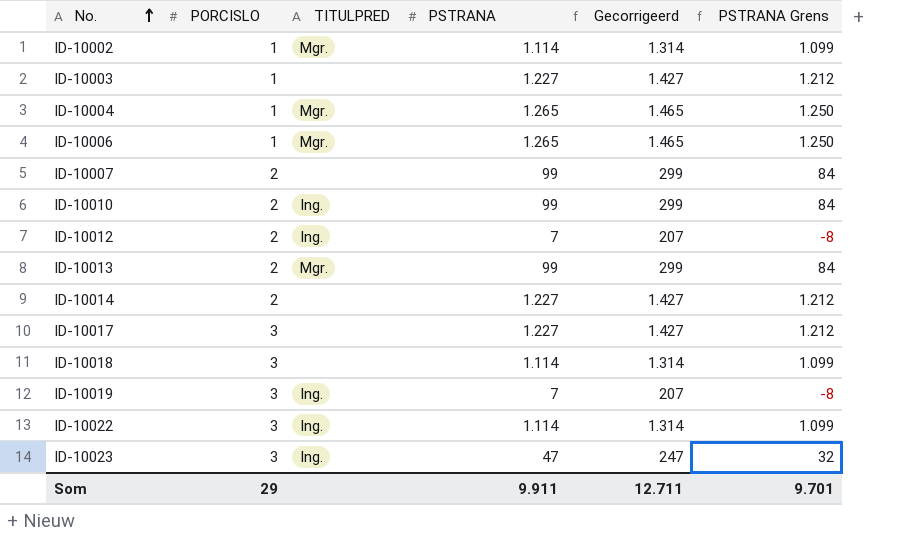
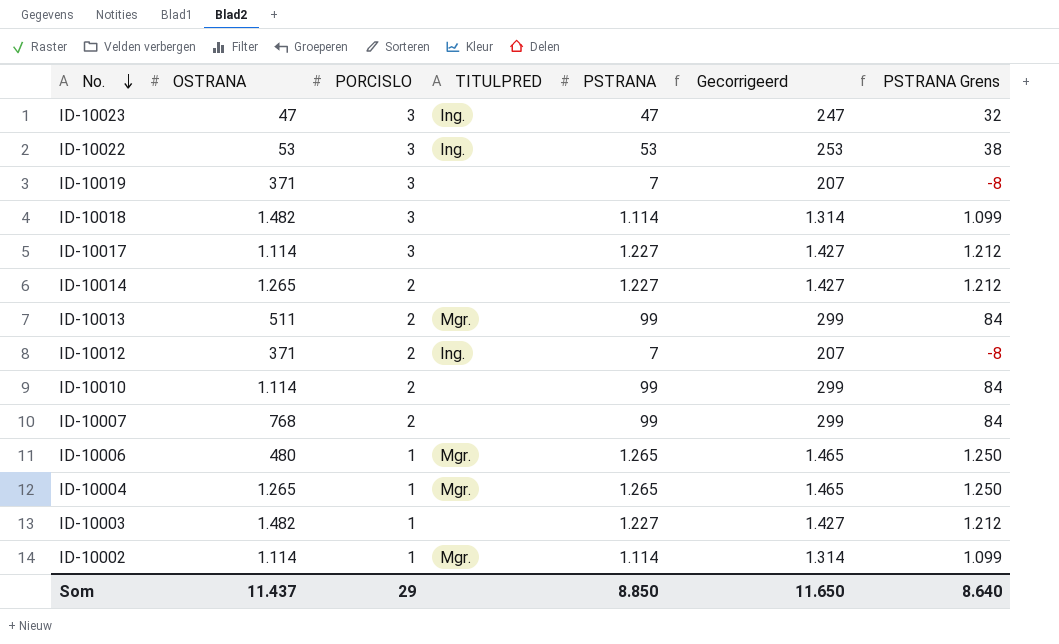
row order: No. ascending -> No. descending
column OSTRANA | position: none -> 2
ID-10022 | PSTRANA: 1.114 -> 53
ID-10022 | Gecorrigeerd: 1.314 -> 253
ID-10022 | PSTRANA Grens: 1.099 -> 38
ID-10019 | TITULPRED: Ing. -> none
ID-10010 | TITULPRED: Ing. -> none
Som | PSTRANA: 9.911 -> 8.850
Som | Gecorrigeerd: 12.711 -> 11.650
Som | PSTRANA Grens: 9.701 -> 8.640

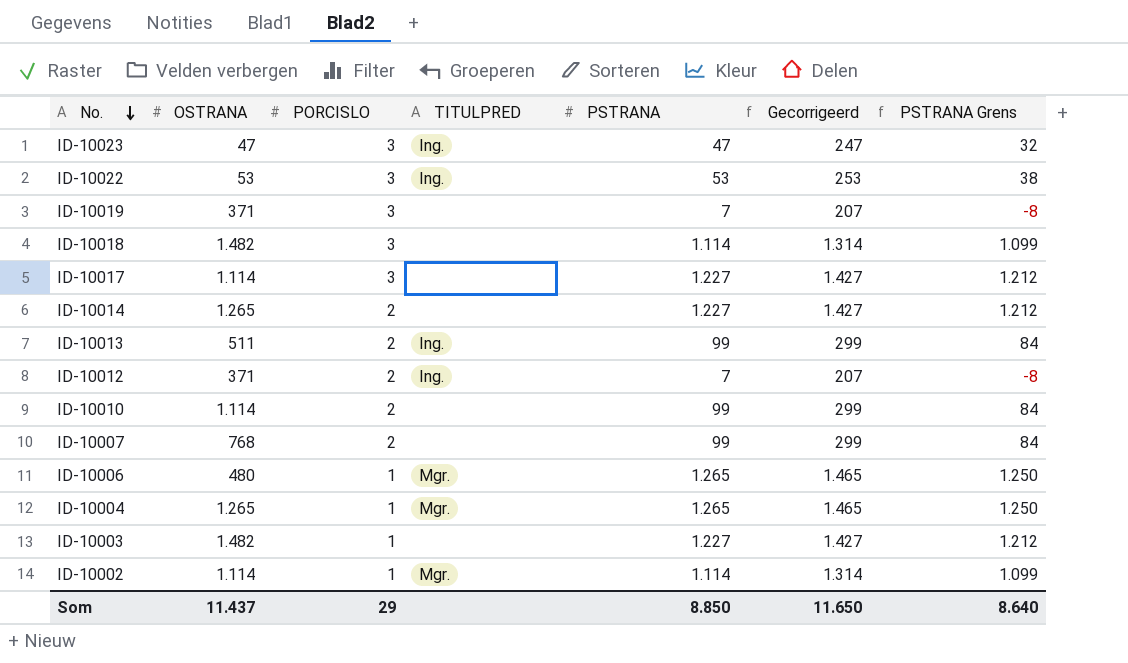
ID-10013 | TITULPRED: Mgr. -> Ing.

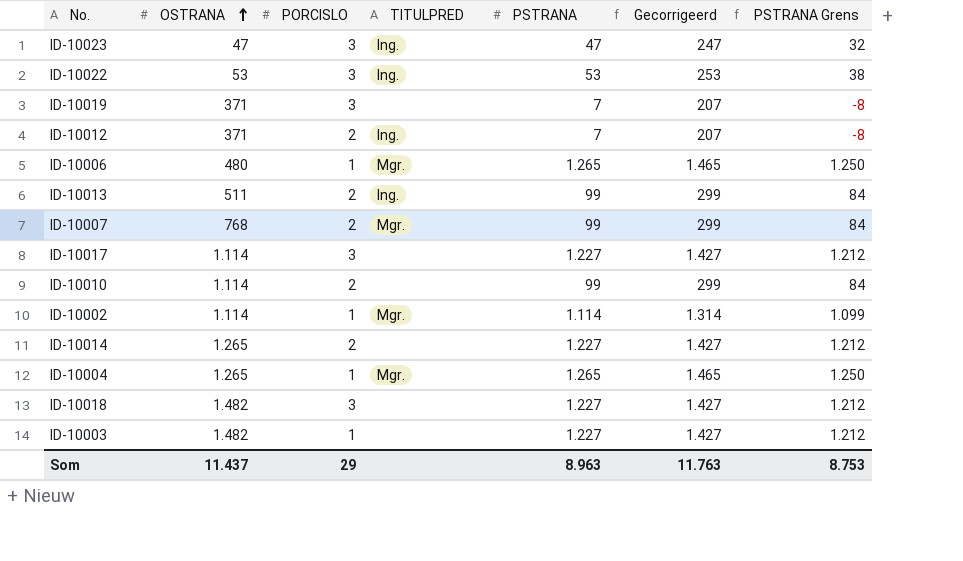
row order: No. descending -> OSTRANA ascending
ID-10007 | TITULPRED: none -> Mgr.
ID-10018 | PSTRANA: 1.114 -> 1.227
ID-10018 | Gecorrigeerd: 1.314 -> 1.427
ID-10018 | PSTRANA Grens: 1.099 -> 1.212
Som | PSTRANA: 8.850 -> 8.963
Som | Gecorrigeerd: 11.650 -> 11.763
Som | PSTRANA Grens: 8.640 -> 8.753

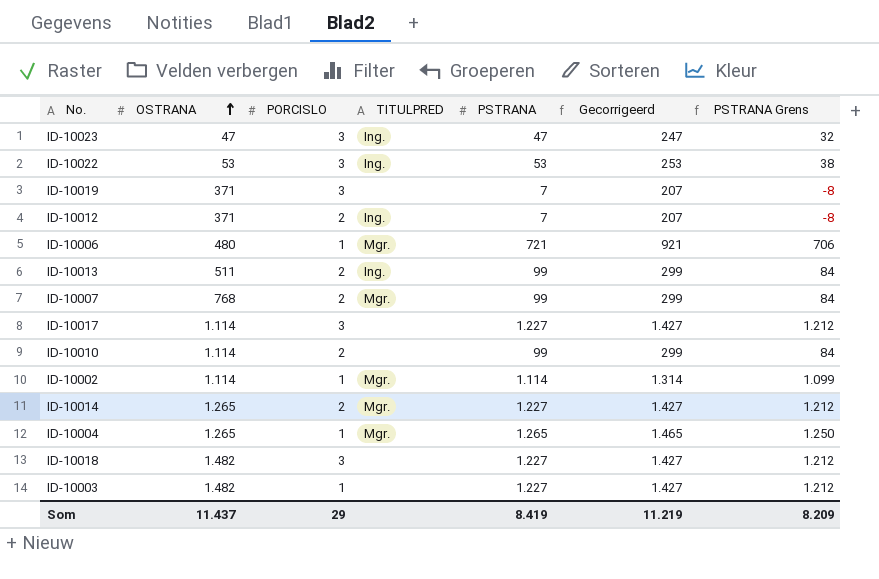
ID-10006 | PSTRANA: 1.265 -> 721
ID-10006 | Gecorrigeerd: 1.465 -> 921
ID-10006 | PSTRANA Grens: 1.250 -> 706
ID-10014 | TITULPRED: none -> Mgr.
Som | PSTRANA: 8.963 -> 8.419
Som | Gecorrigeerd: 11.763 -> 11.219
Som | PSTRANA Grens: 8.753 -> 8.209

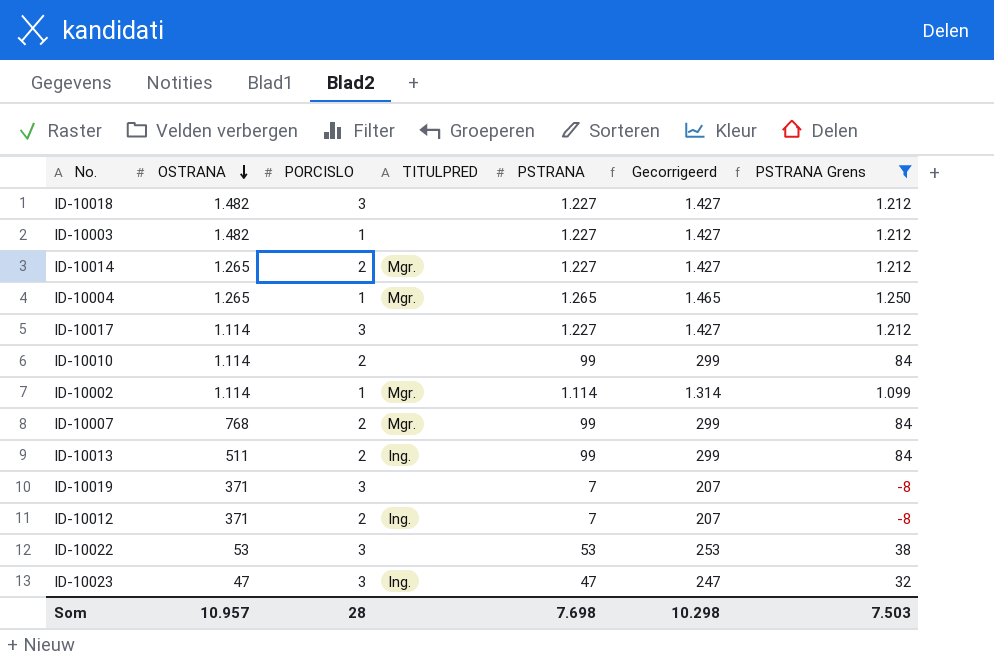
filter: none -> PSTRANA Grens != 706
row order: OSTRANA ascending -> OSTRANA descending
ID-10022 | TITULPRED: Ing. -> none
Som | OSTRANA: 11.437 -> 10.957
Som | PORCISLO: 29 -> 28
Som | PSTRANA: 8.419 -> 7.698
Som | Gecorrigeerd: 11.219 -> 10.298
Som | PSTRANA Grens: 8.209 -> 7.503

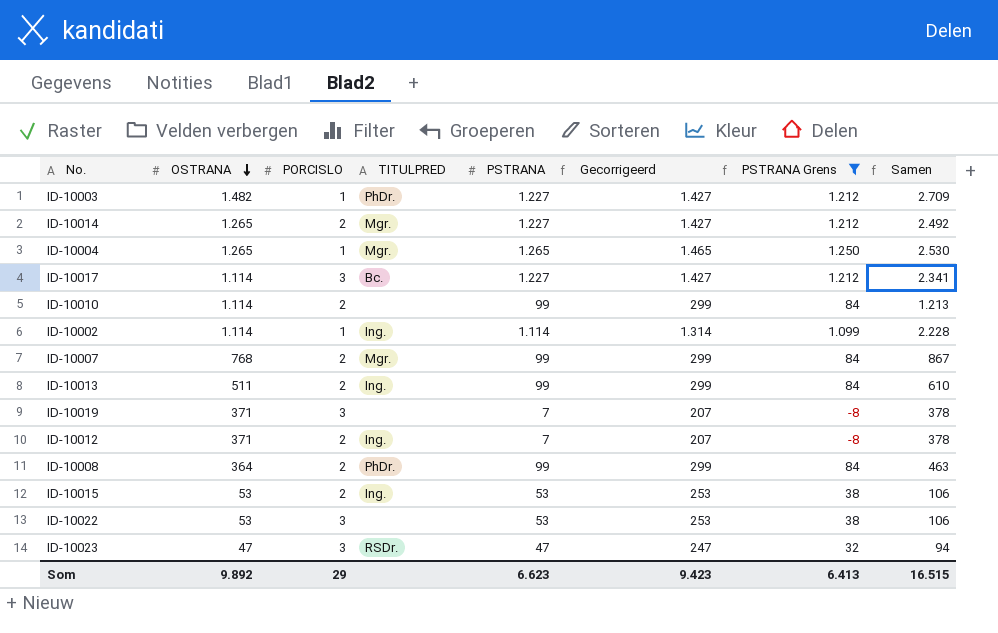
column Samen | formula: none -> [OSTRANA] + [PSTRANA]
row ID-10018: 1.482 | 3 | none | 1.227 | 1.427 | 1.212 -> none
ID-10003 | TITULPRED: none -> PhDr.
ID-10017 | TITULPRED: none -> Bc.
ID-10002 | TITULPRED: Mgr. -> Ing.
row ID-10008: none -> 364 | 2 | PhDr. | 99 | 299 | 84 | 463
row ID-10015: none -> 53 | 2 | Ing. | 53 | 253 | 38 | 106
ID-10023 | TITULPRED: Ing. -> RSDr.
Som | OSTRANA: 10.957 -> 9.892
Som | PORCISLO: 28 -> 29
Som | PSTRANA: 7.698 -> 6.623
Som | Gecorrigeerd: 10.298 -> 9.423
Som | PSTRANA Grens: 7.503 -> 6.413

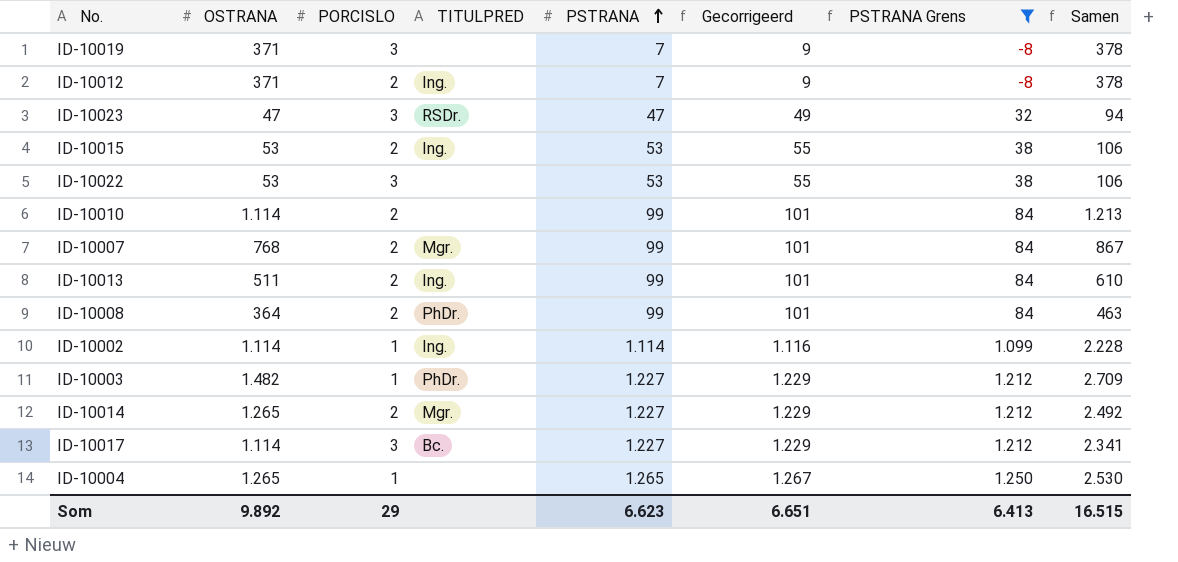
row order: OSTRANA descending -> PSTRANA ascending
column Gecorrigeerd | formula: [PSTRANA] + 200 -> [PSTRANA] + 2
ID-10004 | TITULPRED: Mgr. -> none
Som | Gecorrigeerd: 9.423 -> 6.651

